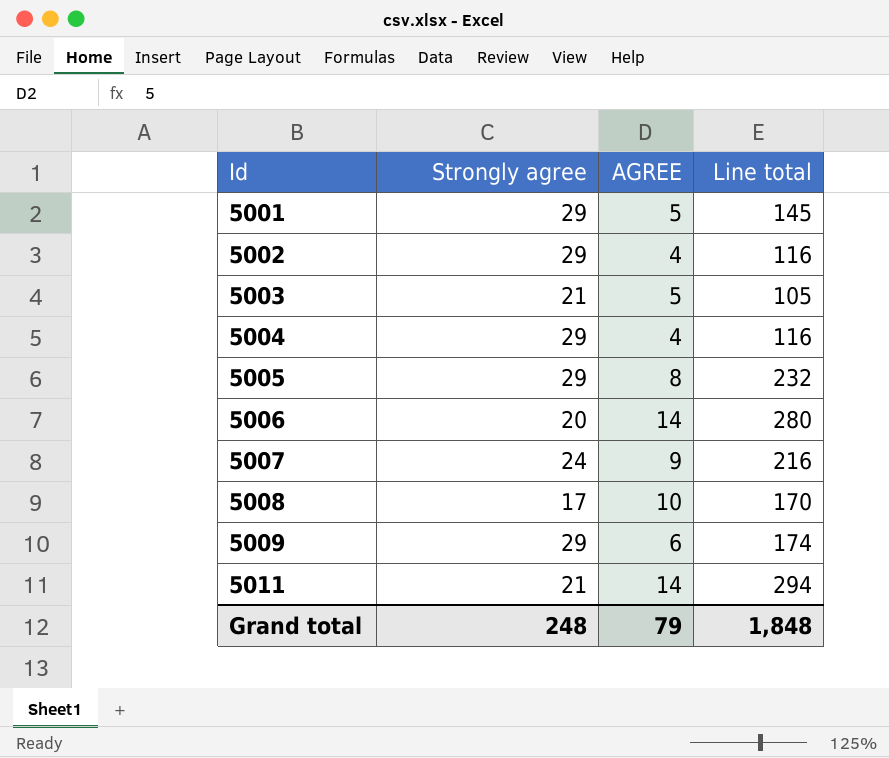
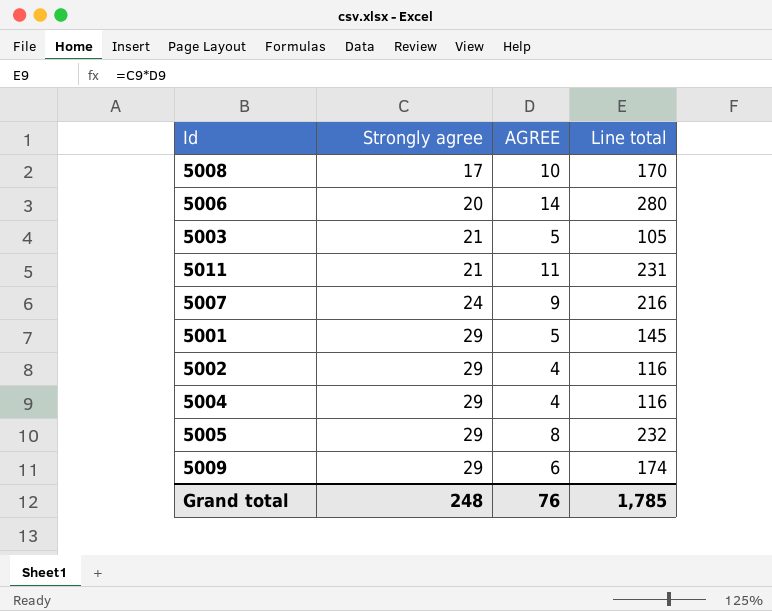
row order: Id ascending -> Strongly agree ascending
5011 | AGREE: 14 -> 11
5011 | Line total: 294 -> 231
Grand total | AGREE: 79 -> 76
Grand total | Line total: 1,848 -> 1,785

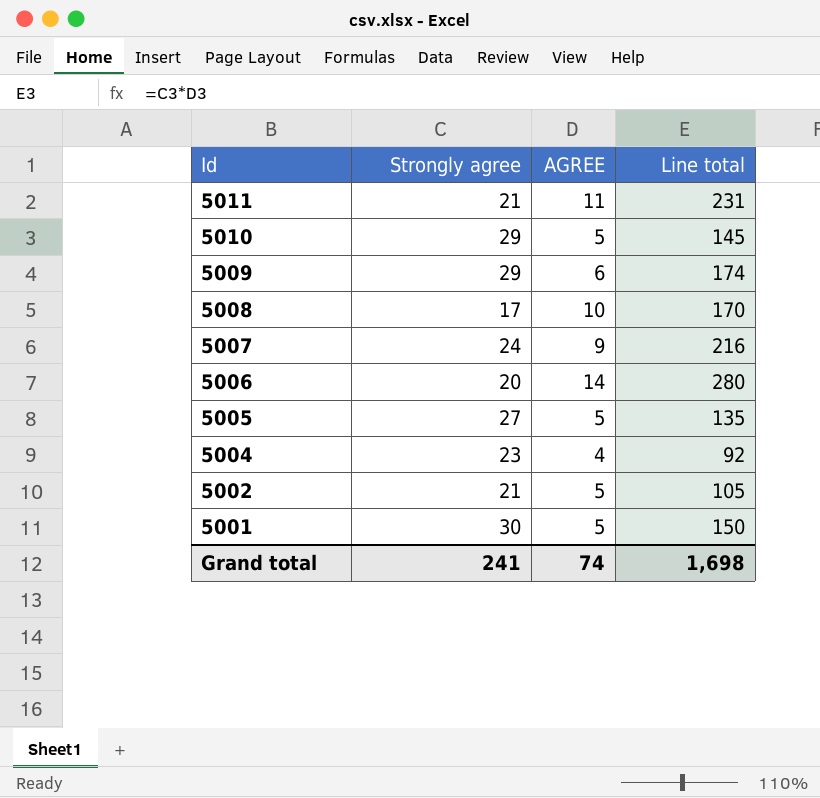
row order: Strongly agree ascending -> Id descending
row 5003: 21 | 5 | 105 -> none
row 5010: none -> 29 | 5 | 145
5005 | Strongly agree: 29 -> 27
5005 | AGREE: 8 -> 5
5005 | Line total: 232 -> 135
5004 | Strongly agree: 29 -> 23
5004 | Line total: 116 -> 92
5002 | Strongly agree: 29 -> 21
5002 | AGREE: 4 -> 5
5002 | Line total: 116 -> 105
5001 | Strongly agree: 29 -> 30
5001 | Line total: 145 -> 150
Grand total | Strongly agree: 248 -> 241
Grand total | AGREE: 76 -> 74
Grand total | Line total: 1,785 -> 1,698

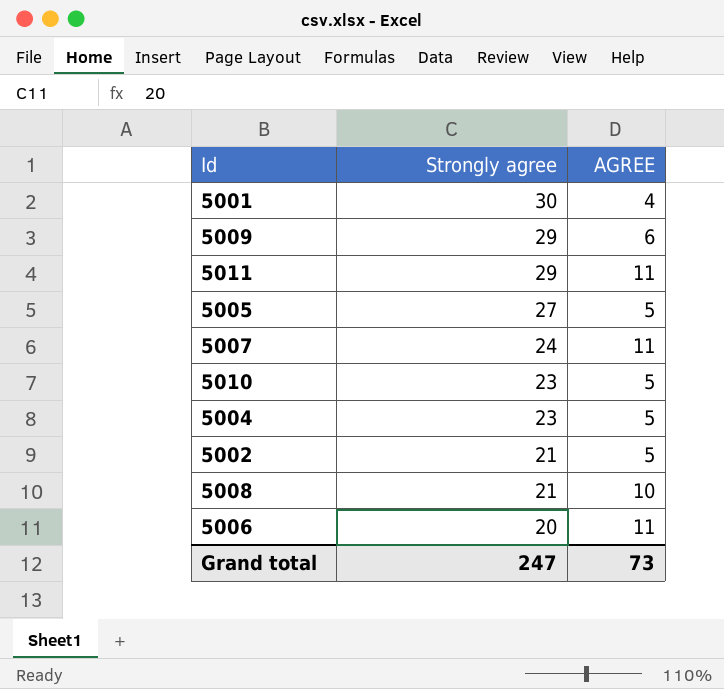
row order: Id descending -> Strongly agree descending
column Line total | formula: [Strongly agree] * [AGREE] -> none
5001 | AGREE: 5 -> 4
5011 | Strongly agree: 21 -> 29
5007 | AGREE: 9 -> 11
5010 | Strongly agree: 29 -> 23
5004 | AGREE: 4 -> 5
5008 | Strongly agree: 17 -> 21
5006 | AGREE: 14 -> 11
Grand total | Strongly agree: 241 -> 247
Grand total | AGREE: 74 -> 73

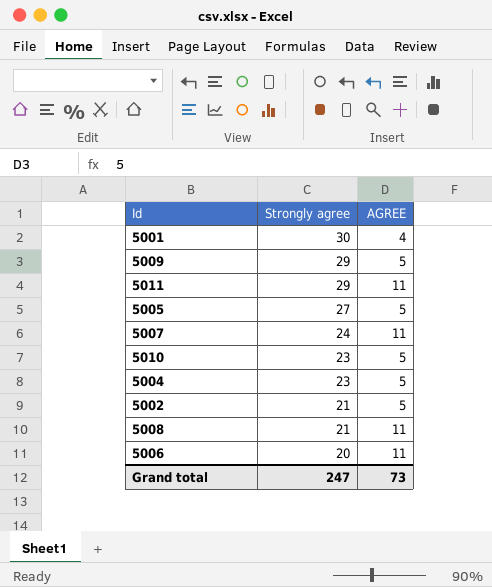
5009 | AGREE: 6 -> 5
5008 | AGREE: 10 -> 11

